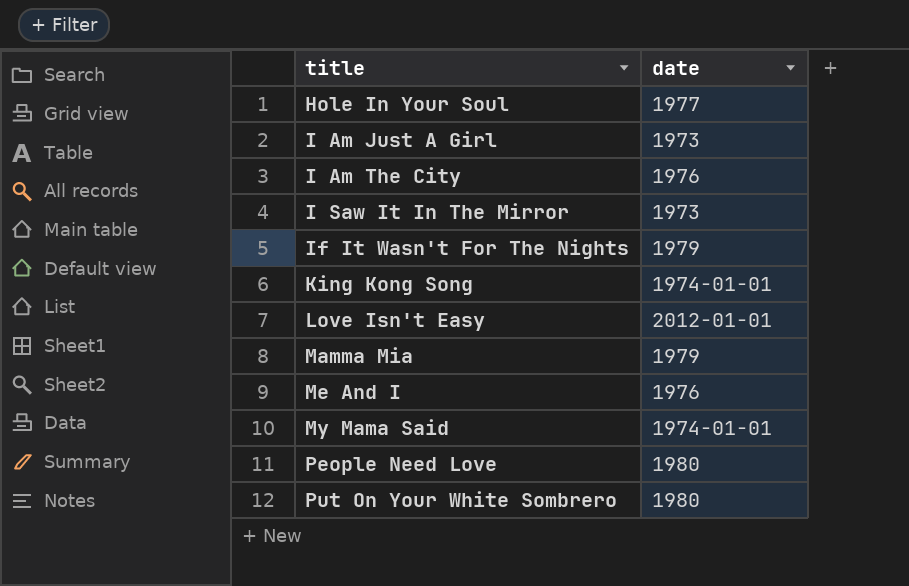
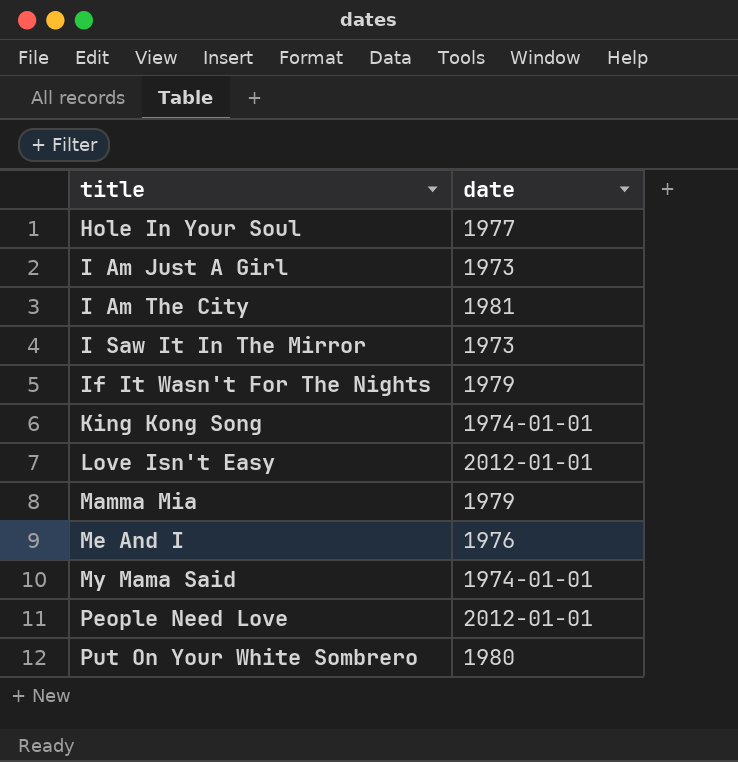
I Am The City | date: 1976 -> 1981
People Need Love | date: 1980 -> 2012-01-01

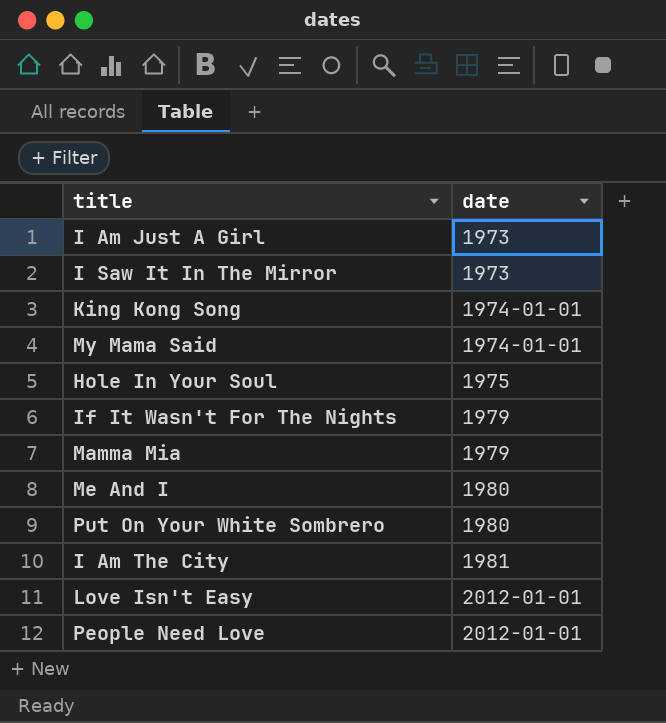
row order: title ascending -> date ascending
Hole In Your Soul | date: 1977 -> 1975
Me And I | date: 1976 -> 1980

